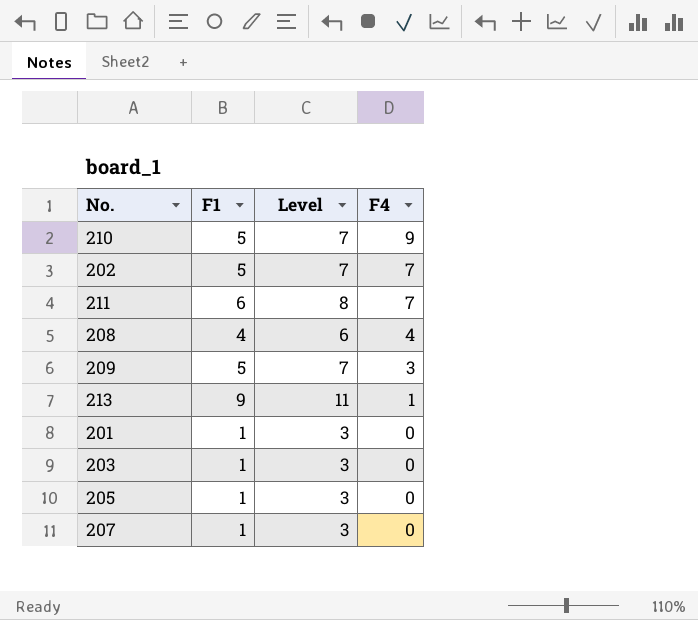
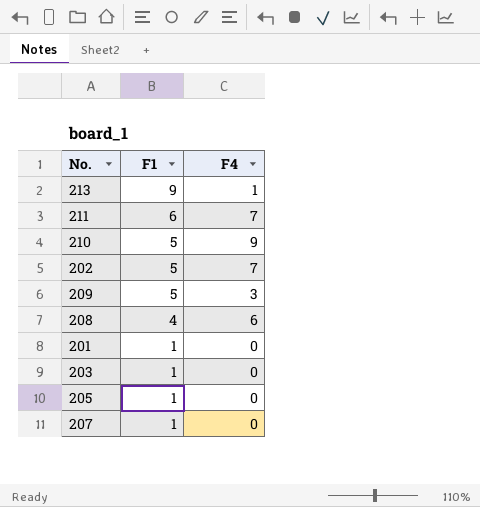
row order: F4 descending -> F1 descending
column Level | formula: [F1] + 2 -> none
208 | F4: 4 -> 6

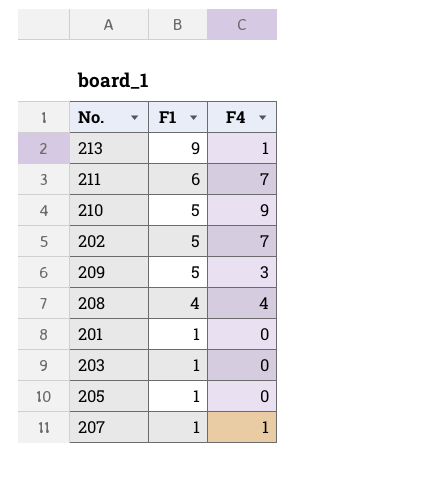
208 | F4: 6 -> 4
207 | F4: 0 -> 1

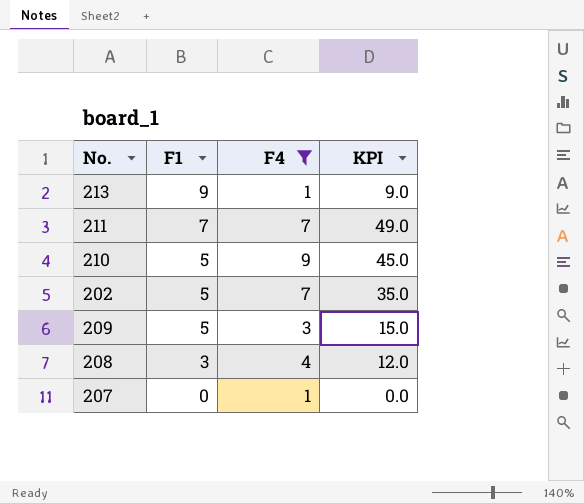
filter: none -> F4 != 0
column KPI | formula: none -> [F1] * [F4]
211 | F1: 6 -> 7
208 | F1: 4 -> 3
207 | F1: 1 -> 0

